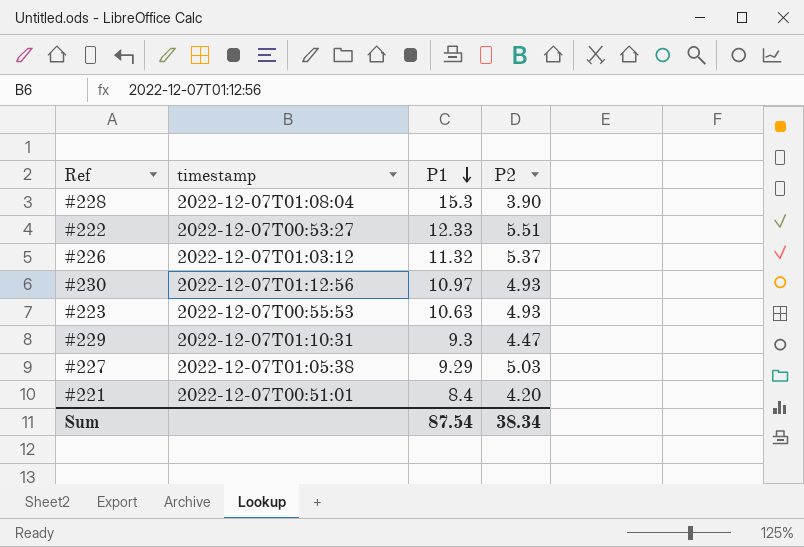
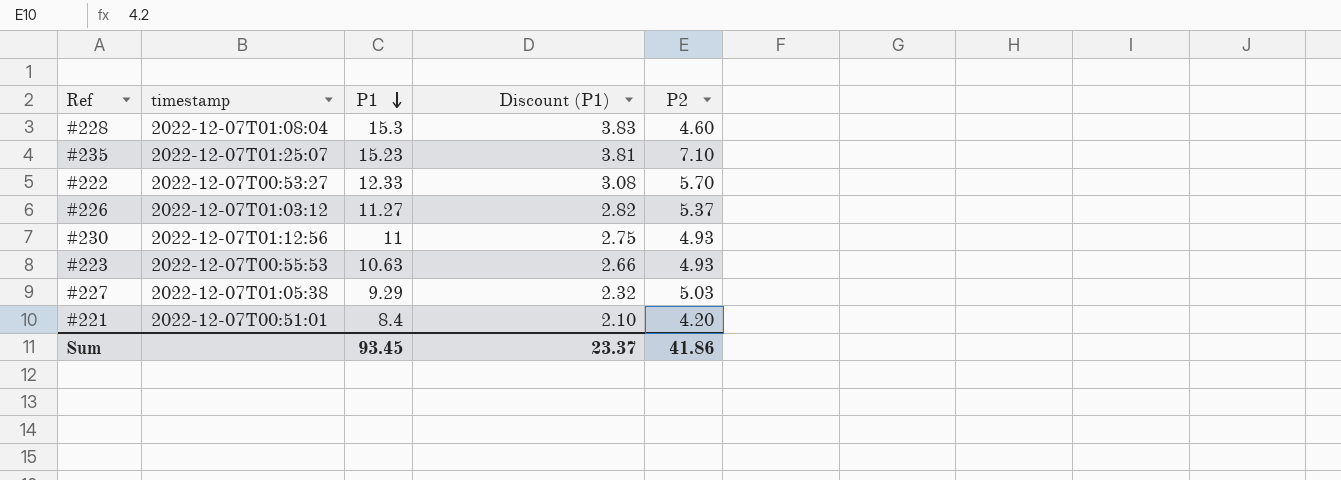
column Discount (P1) | formula: none -> [P1] * 0.25
row #229: 2022-12-07T01:10:31 | 9.3 | 4.47 -> none
#228 | P2: 3.90 -> 4.60
row #235: none -> 2022-12-07T01:25:07 | 15.23 | 3.81 | 7.10
#222 | P2: 5.51 -> 5.70
#226 | P1: 11.32 -> 11.27
#230 | P1: 10.97 -> 11
Sum | P1: 87.54 -> 93.45
Sum | P2: 38.34 -> 41.86

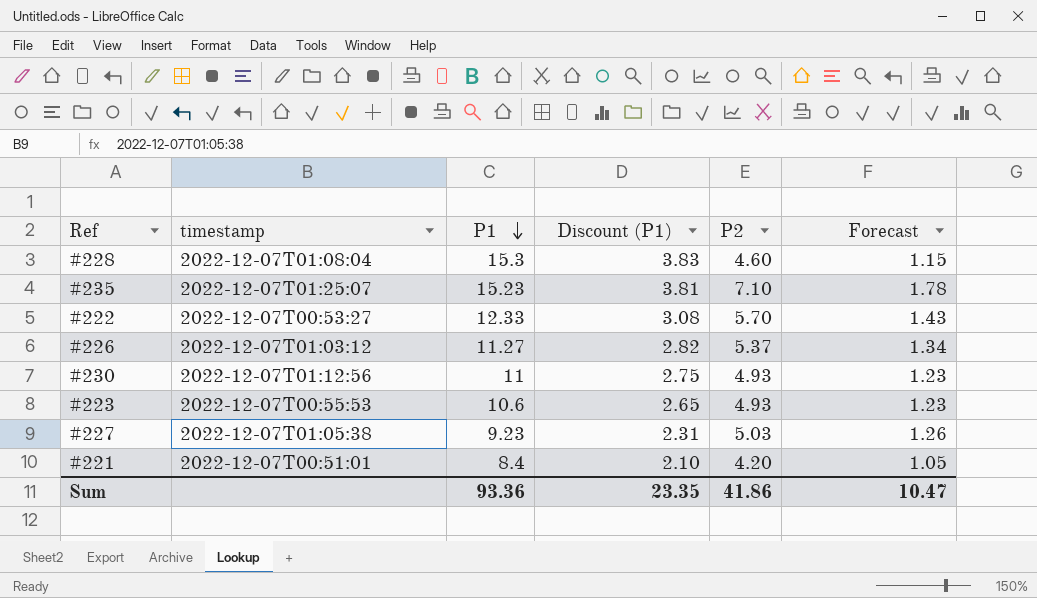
column Forecast | formula: none -> [P2] * 0.25
#223 | P1: 10.63 -> 10.6
#223 | Discount (P1): 2.66 -> 2.65
#227 | P1: 9.29 -> 9.23
#227 | Discount (P1): 2.32 -> 2.31
Sum | P1: 93.45 -> 93.36
Sum | Discount (P1): 23.37 -> 23.35

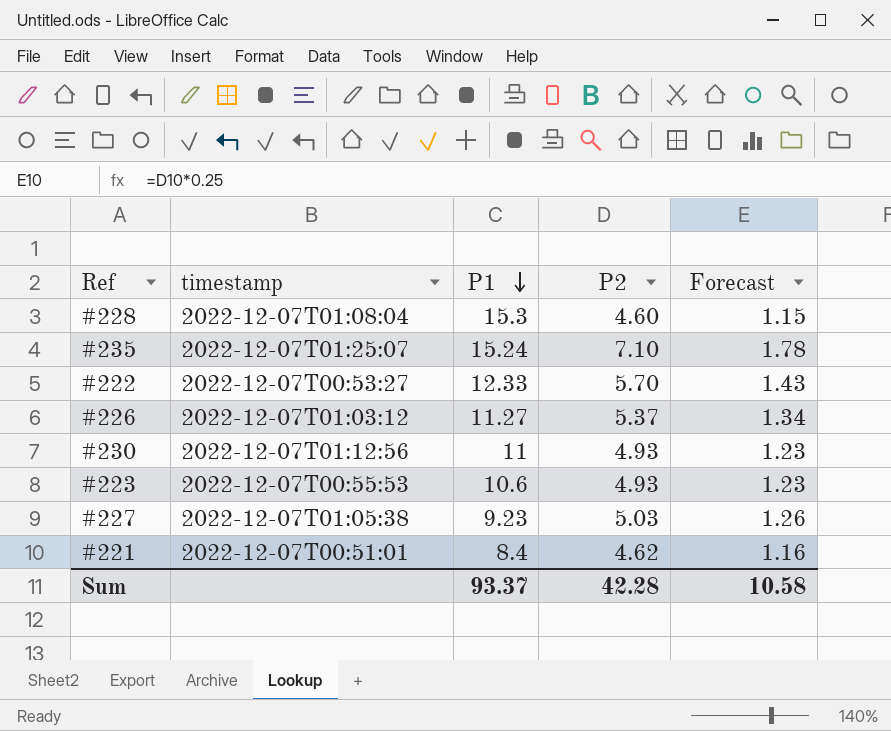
column Discount (P1) | formula: [P1] * 0.25 -> none
#235 | P1: 15.23 -> 15.24
#221 | P2: 4.20 -> 4.62
#221 | Forecast: 1.05 -> 1.16
Sum | P1: 93.36 -> 93.37
Sum | P2: 41.86 -> 42.28
Sum | Forecast: 10.47 -> 10.58

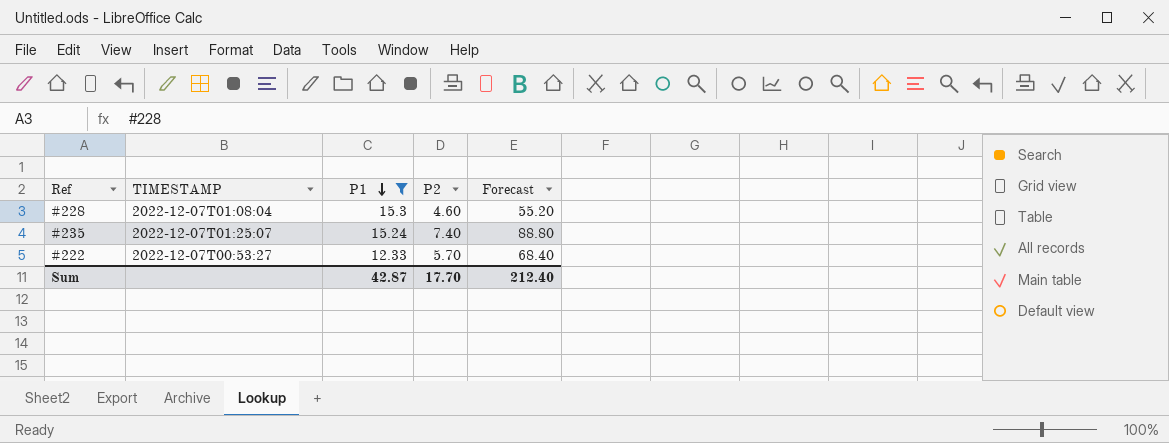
filter: none -> P1 >= 12.33
column name: timestamp -> TIMESTAMP
column Forecast | formula: [P2] * 0.25 -> [P2] * 12
#235 | P2: 7.10 -> 7.40
Sum | P1: 93.37 -> 42.87
Sum | P2: 42.28 -> 17.70
Sum | Forecast: 10.58 -> 212.40

